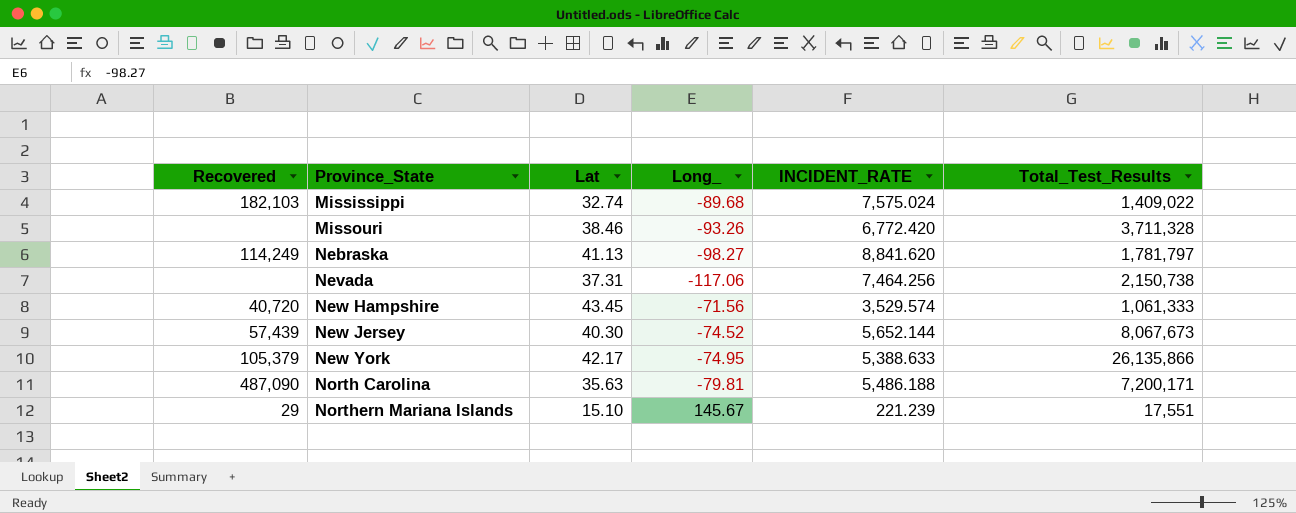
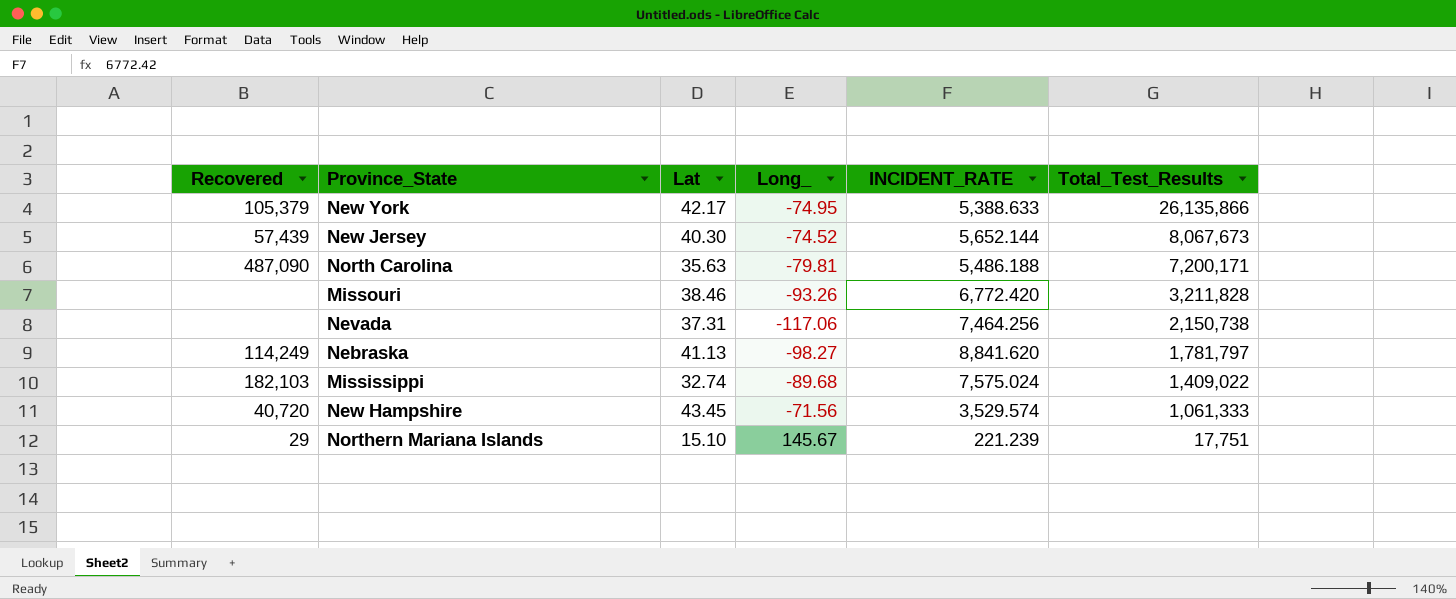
row order: Province_State ascending -> Total_Test_Results descending
Missouri | Total_Test_Results: 3,711,328 -> 3,211,828
Northern Mariana Islands | Total_Test_Results: 17,551 -> 17,751

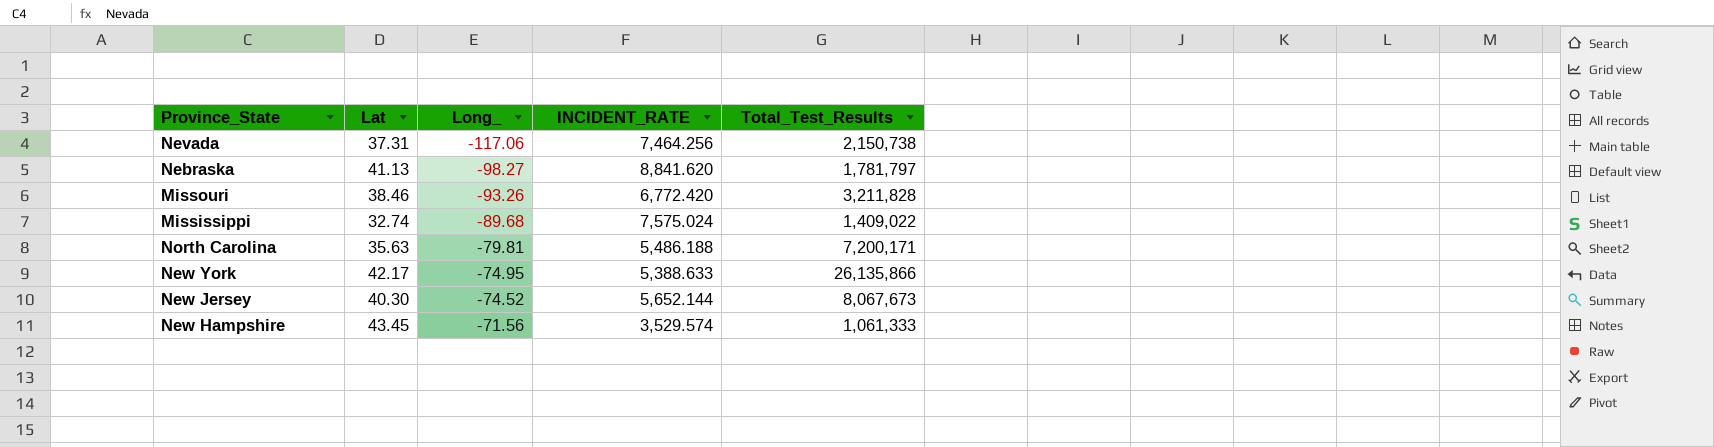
row order: Total_Test_Results descending -> Long_ ascending
column Recovered | position: 1 -> none
row Northern Mariana Islands: 29 | 15.10 | 145.67 | 221.239 | 17,751 -> none

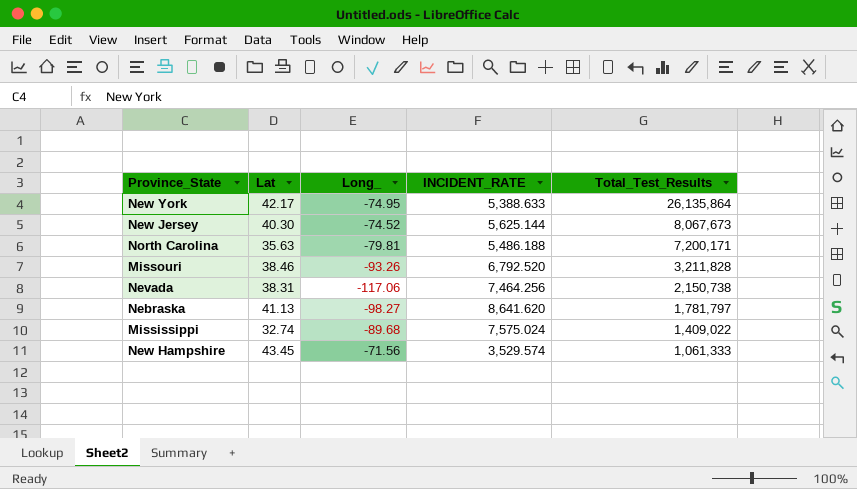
row order: Long_ ascending -> Total_Test_Results descending
New York | Total_Test_Results: 26,135,866 -> 26,135,864
New Jersey | INCIDENT_RATE: 5,652.144 -> 5,625.144
Missouri | INCIDENT_RATE: 6,772.420 -> 6,792.520
Nevada | Lat: 37.31 -> 38.31
Nebraska | INCIDENT_RATE: 8,841.620 -> 8,641.620

